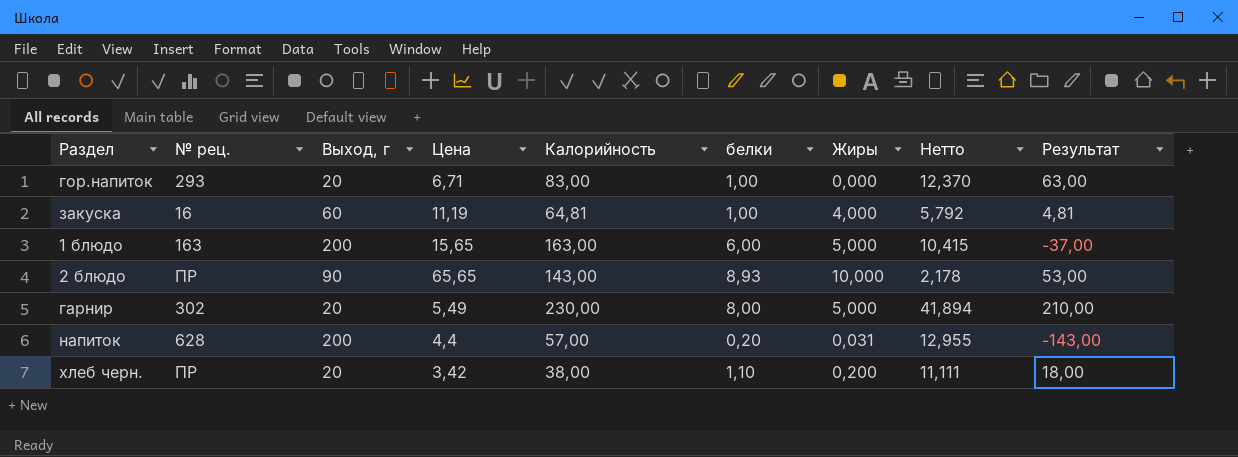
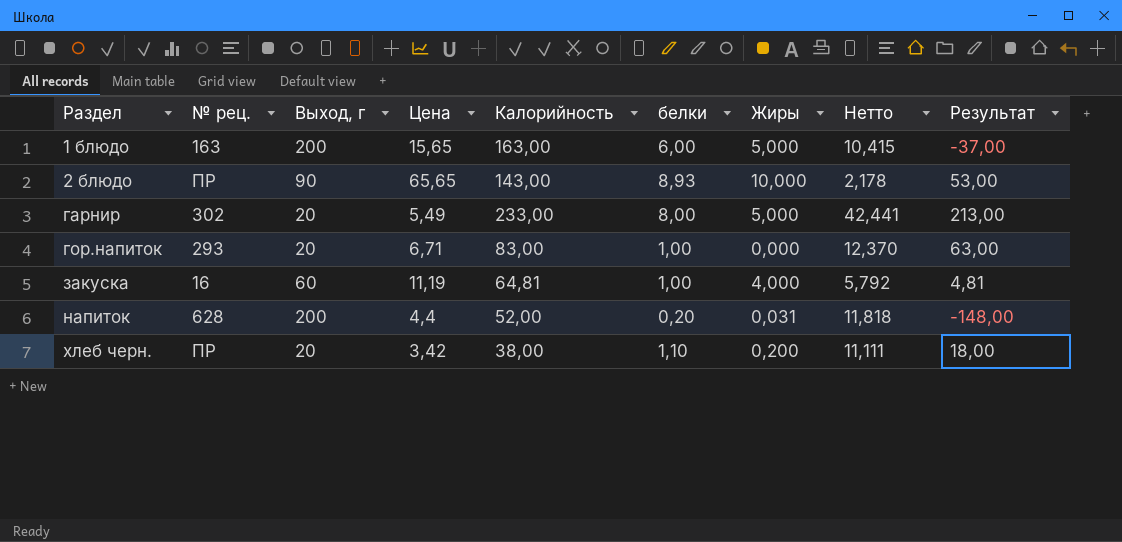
row order: none -> Раздел ascending
гарнир | Калорийность: 230,00 -> 233,00
гарнир | Нетто: 41,894 -> 42,441
гарнир | Результат: 210,00 -> 213,00
напиток | Калорийность: 57,00 -> 52,00
напиток | Нетто: 12,955 -> 11,818
напиток | Результат: -143,00 -> -148,00

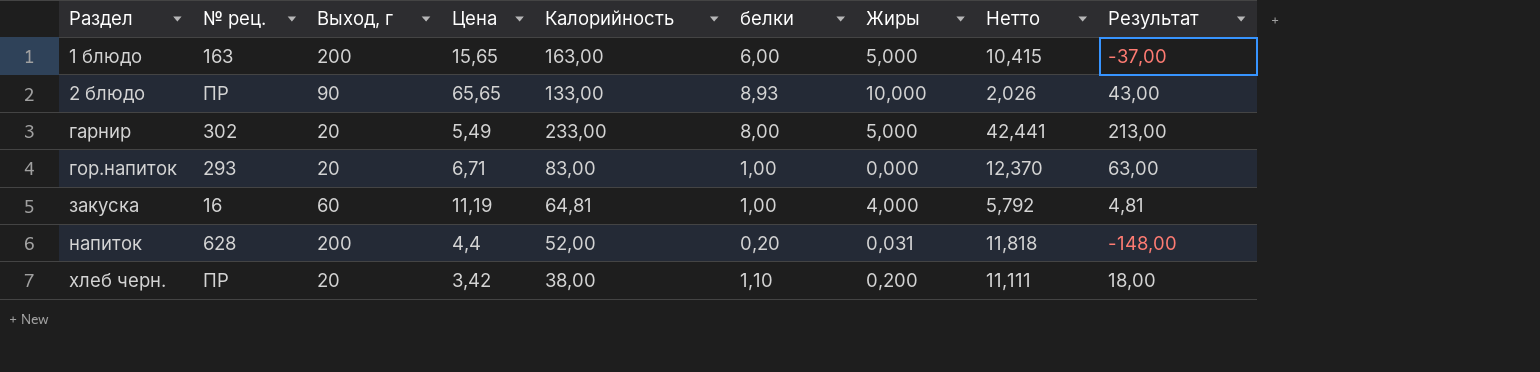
2 блюдо | Калорийность: 143,00 -> 133,00
2 блюдо | Нетто: 2,178 -> 2,026
2 блюдо | Результат: 53,00 -> 43,00

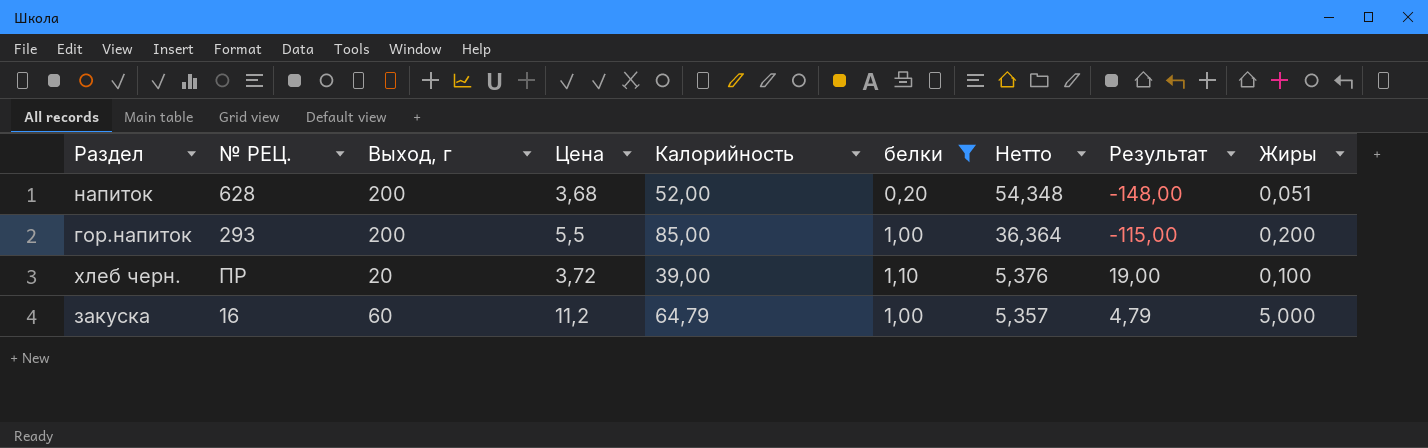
filter: none -> белки <= 1,10
row order: Раздел ascending -> Нетто descending
column name: № рец. -> № РЕЦ.
column Нетто | formula: [Калорийность] / [Цена] -> [Выход, г] / [Цена]
column Жиры | position: 7 -> 9
напиток | Цена: 4,4 -> 3,68
напиток | Жиры: 0,031 -> 0,051
гор.напиток | Выход, г: 20 -> 200
гор.напиток | Цена: 6,71 -> 5,5
гор.напиток | Калорийность: 83,00 -> 85,00
гор.напиток | Результат: 63,00 -> -115,00
гор.напиток | Жиры: 0,000 -> 0,200
хлеб черн. | Цена: 3,42 -> 3,72
хлеб черн. | Калорийность: 38,00 -> 39,00
хлеб черн. | Результат: 18,00 -> 19,00
хлеб черн. | Жиры: 0,200 -> 0,100
закуска | Цена: 11,19 -> 11,2
закуска | Калорийность: 64,81 -> 64,79
закуска | Результат: 4,81 -> 4,79
закуска | Жиры: 4,000 -> 5,000

